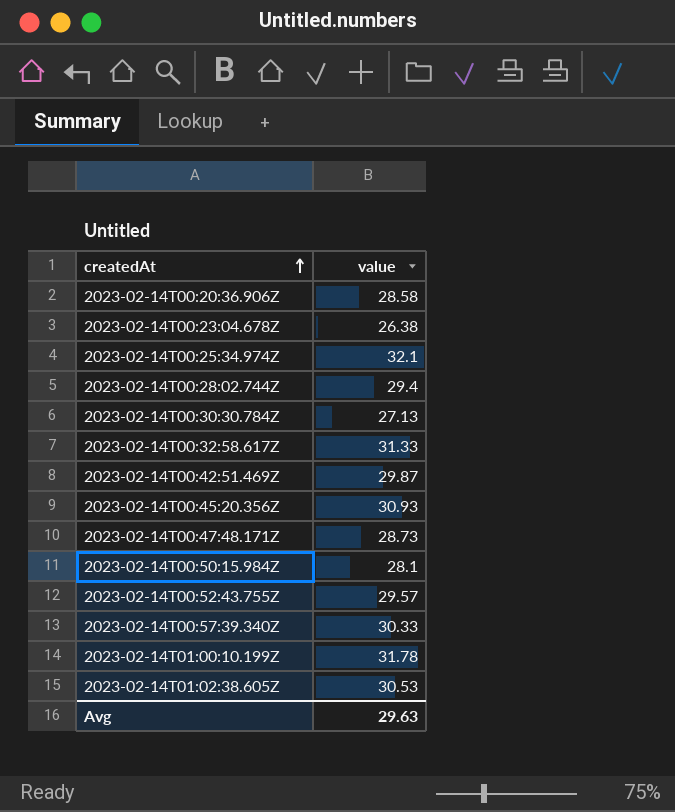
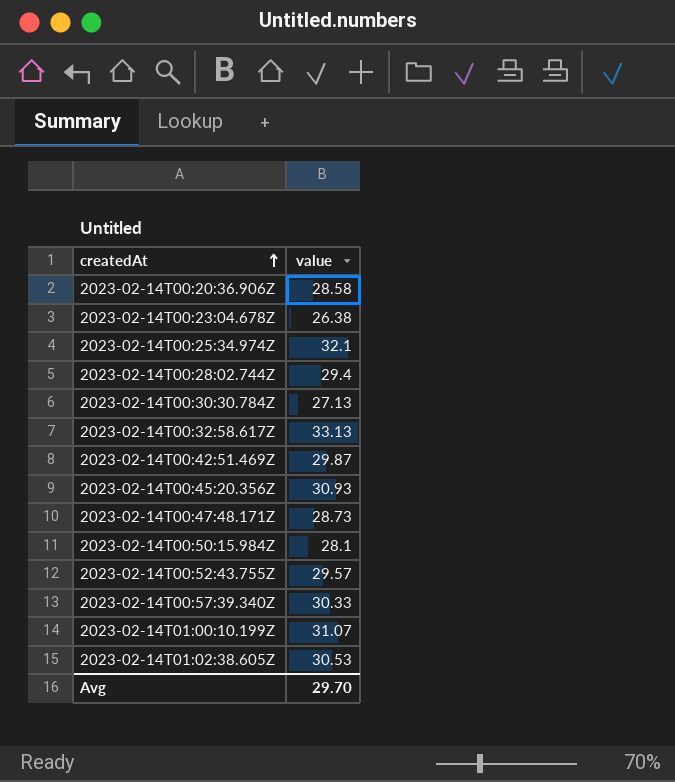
2023-02-14T00:32:58.617Z | value: 31.33 -> 33.13
2023-02-14T01:00:10.199Z | value: 31.78 -> 31.07
Avg | value: 29.63 -> 29.70

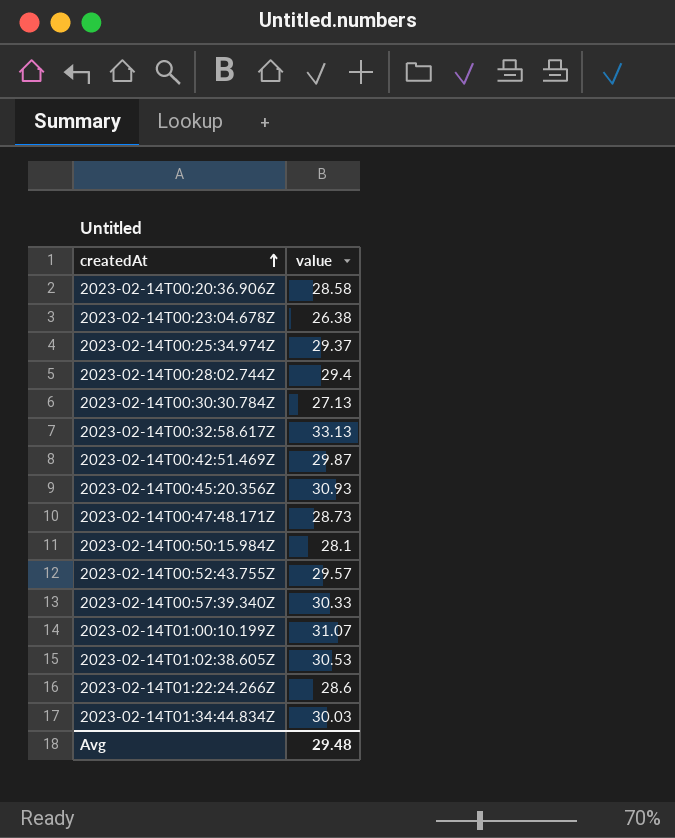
2023-02-14T00:25:34.974Z | value: 32.1 -> 29.37
row 2023-02-14T01:22:24.266Z: none -> 28.6
row 2023-02-14T01:34:44.834Z: none -> 30.03
Avg | value: 29.70 -> 29.48

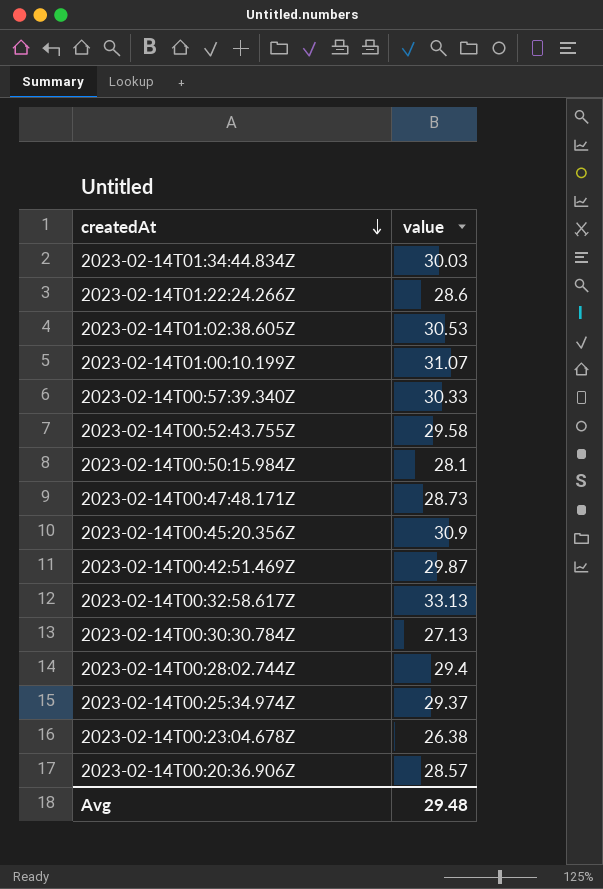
row order: createdAt ascending -> createdAt descending
2023-02-14T00:52:43.755Z | value: 29.57 -> 29.58
2023-02-14T00:45:20.356Z | value: 30.93 -> 30.9
2023-02-14T00:20:36.906Z | value: 28.58 -> 28.57

